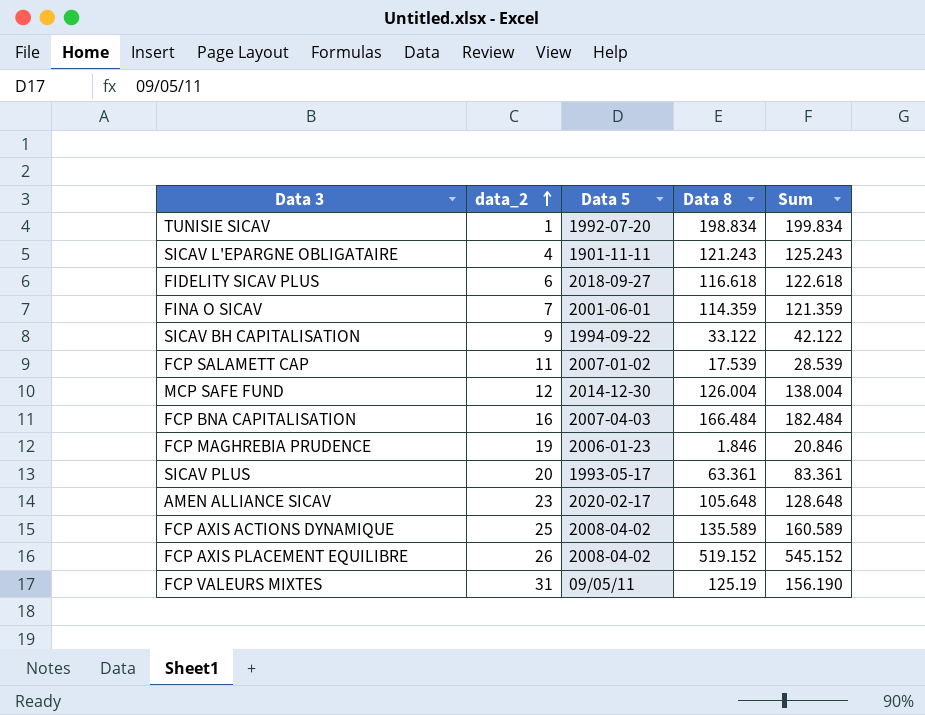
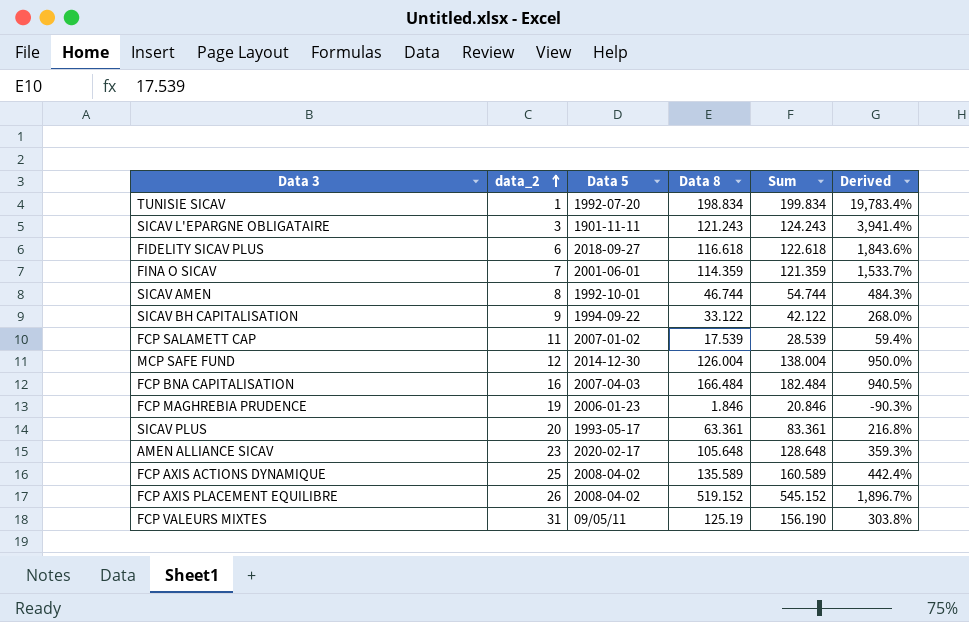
column Derived | formula: none -> ([Data 8] - [data_2]) / [data_2]
SICAV L'EPARGNE OBLIGATAIRE | data_2: 4 -> 3
SICAV L'EPARGNE OBLIGATAIRE | Sum: 125.243 -> 124.243
row SICAV AMEN: none -> 8 | 1992-10-01 | 46.744 | 54.744 | 484.3%

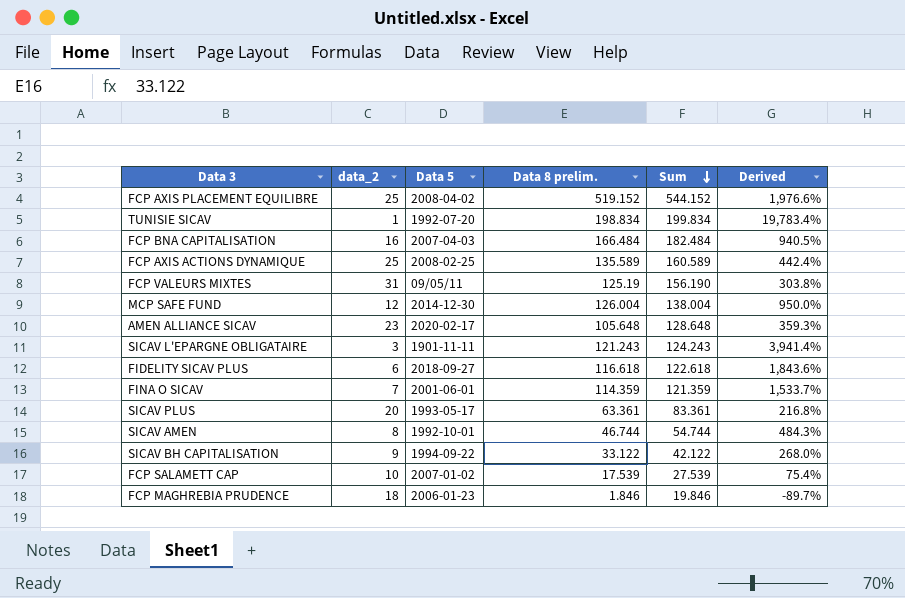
row order: data_2 ascending -> Sum descending
column name: Data 8 -> Data 8 prelim.
FCP AXIS PLACEMENT EQUILIBRE | data_2: 26 -> 25
FCP AXIS PLACEMENT EQUILIBRE | Sum: 545.152 -> 544.152
FCP AXIS PLACEMENT EQUILIBRE | Derived: 1,896.7% -> 1,976.6%
FCP AXIS ACTIONS DYNAMIQUE | Data 5: 2008-04-02 -> 2008-02-25
FCP SALAMETT CAP | data_2: 11 -> 10
FCP SALAMETT CAP | Sum: 28.539 -> 27.539
FCP SALAMETT CAP | Derived: 59.4% -> 75.4%
FCP MAGHREBIA PRUDENCE | data_2: 19 -> 18
FCP MAGHREBIA PRUDENCE | Sum: 20.846 -> 19.846
FCP MAGHREBIA PRUDENCE | Derived: -90.3% -> -89.7%

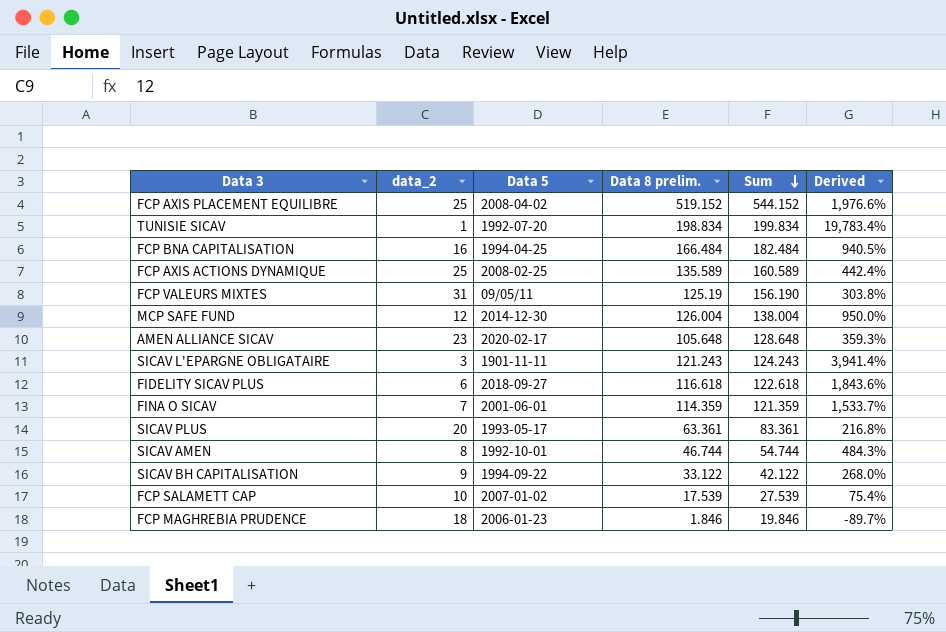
FCP BNA CAPITALISATION | Data 5: 2007-04-03 -> 1994-04-25

